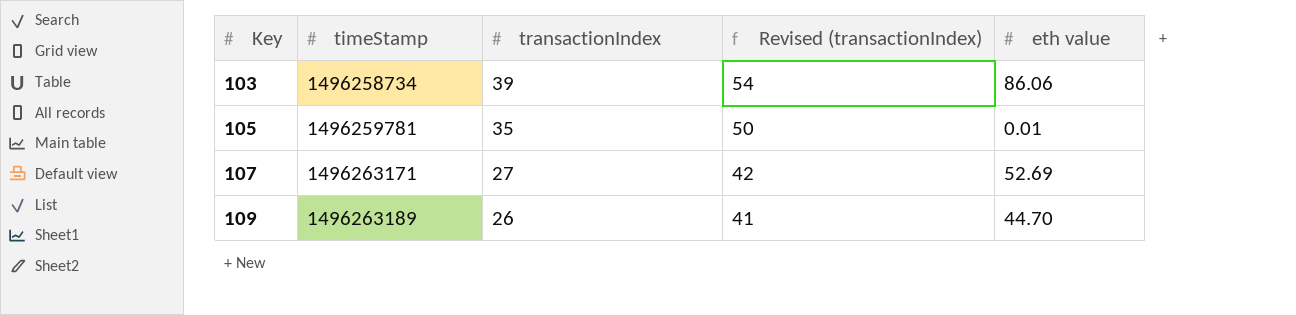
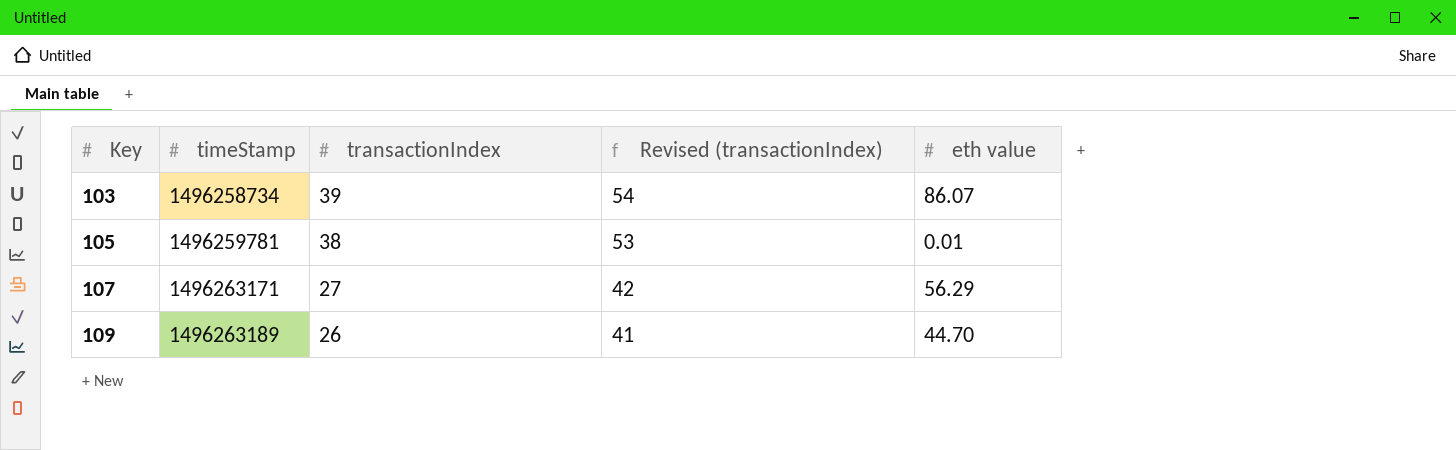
103 | eth value: 86.06 -> 86.07
105 | transactionIndex: 35 -> 38
105 | Revised (transactionIndex): 50 -> 53
107 | eth value: 52.69 -> 56.29

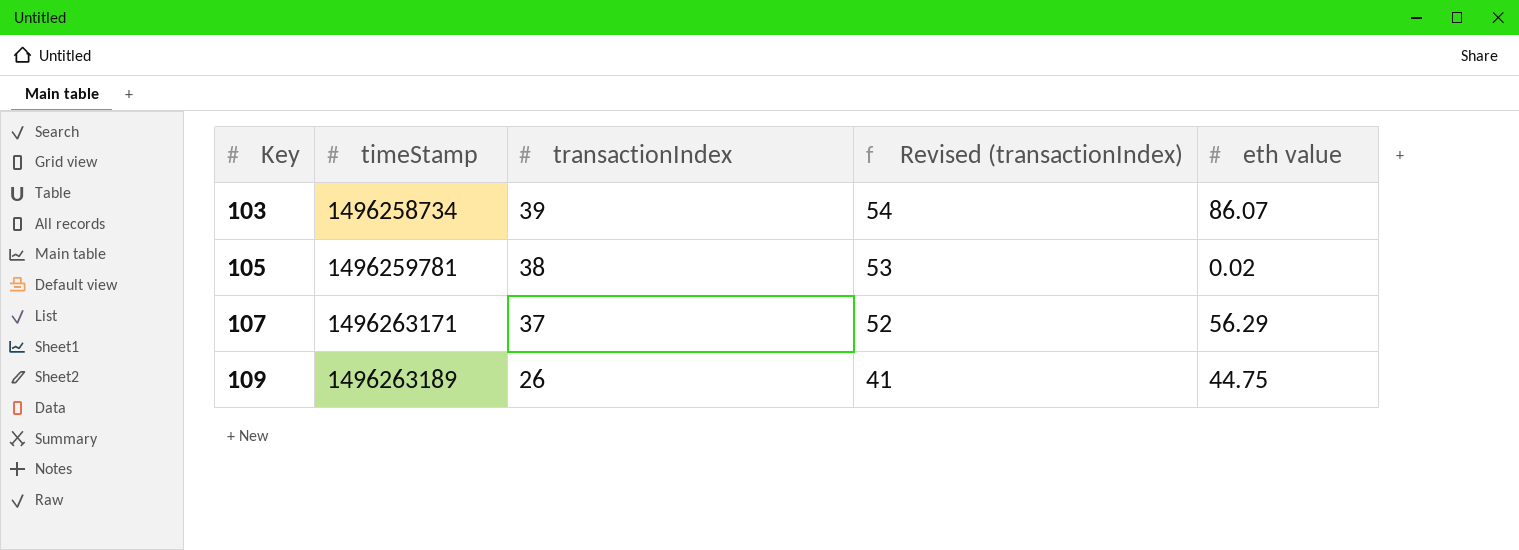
105 | eth value: 0.01 -> 0.02
107 | transactionIndex: 27 -> 37
107 | Revised (transactionIndex): 42 -> 52
109 | eth value: 44.70 -> 44.75

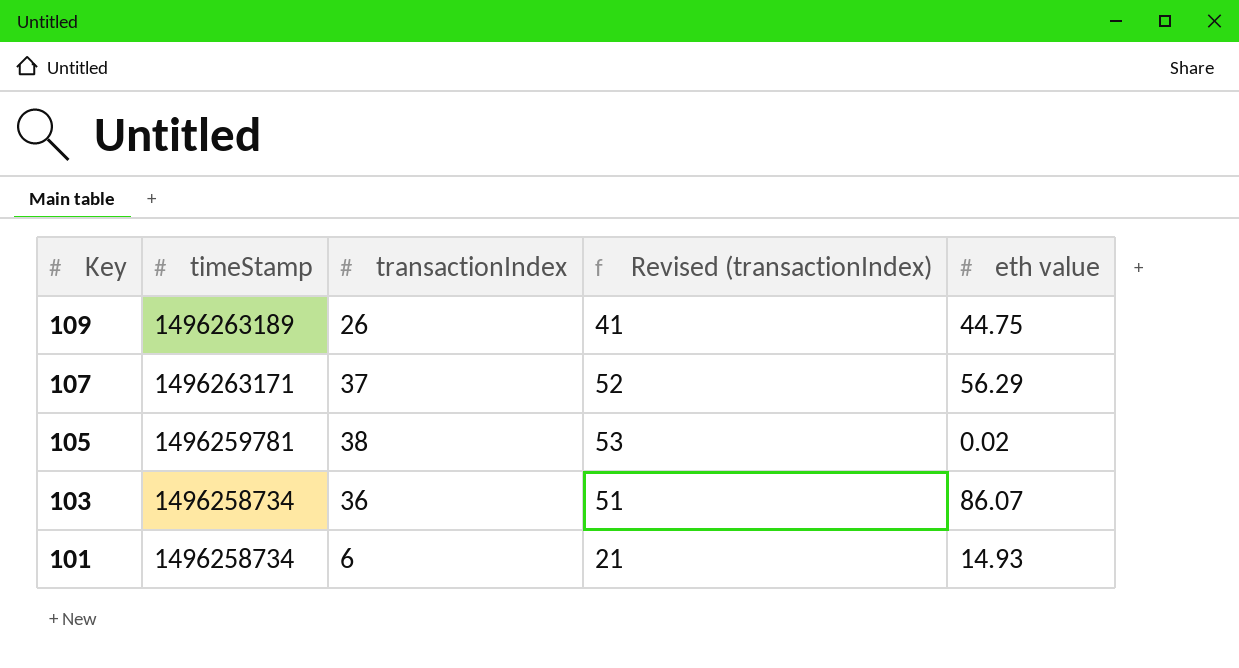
row order: Key ascending -> Key descending
103 | transactionIndex: 39 -> 36
103 | Revised (transactionIndex): 54 -> 51
row 101: none -> 1496258734 | 6 | 21 | 14.93

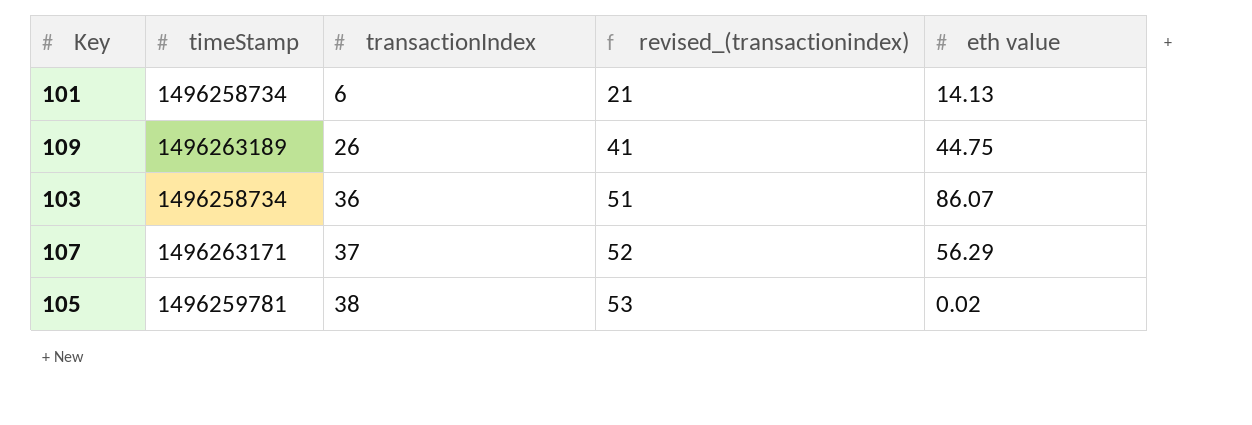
row order: Key descending -> transactionIndex ascending
column name: Revised (transactionIndex) -> revised_(transactionindex)
101 | eth value: 14.93 -> 14.13

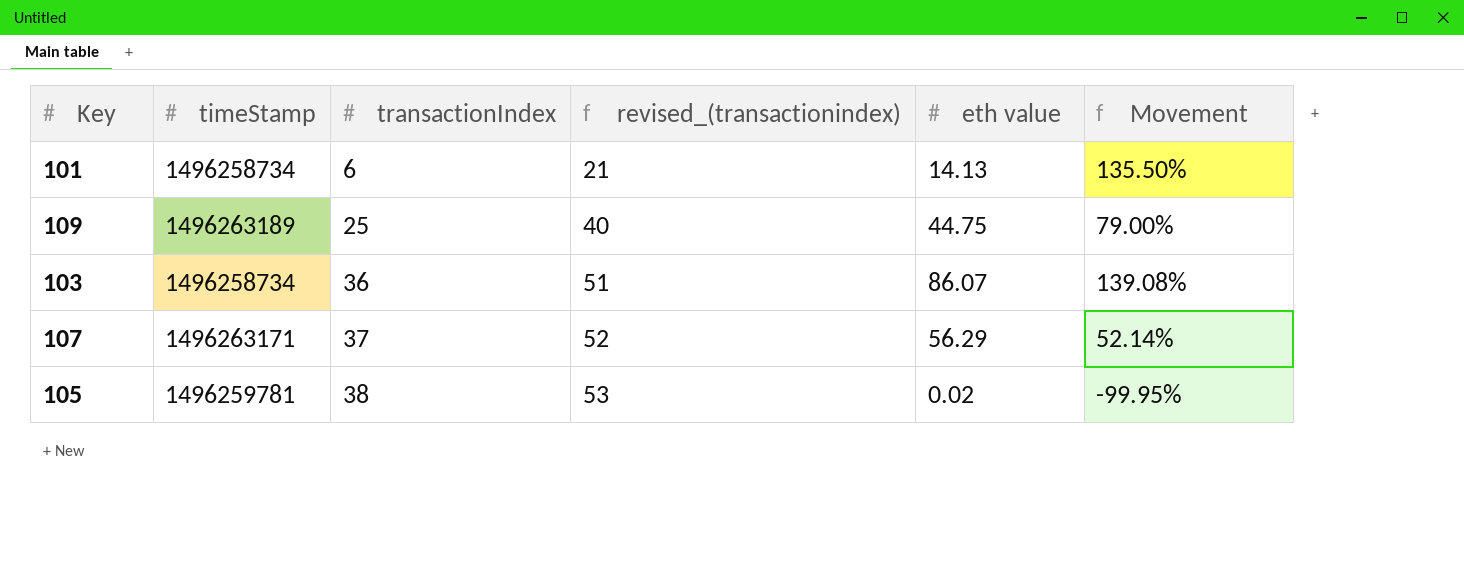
column Movement | formula: none -> ([eth value] - [transactionIndex]) / [transactionIndex]
109 | transactionIndex: 26 -> 25
109 | revised_(transactionindex): 41 -> 40

